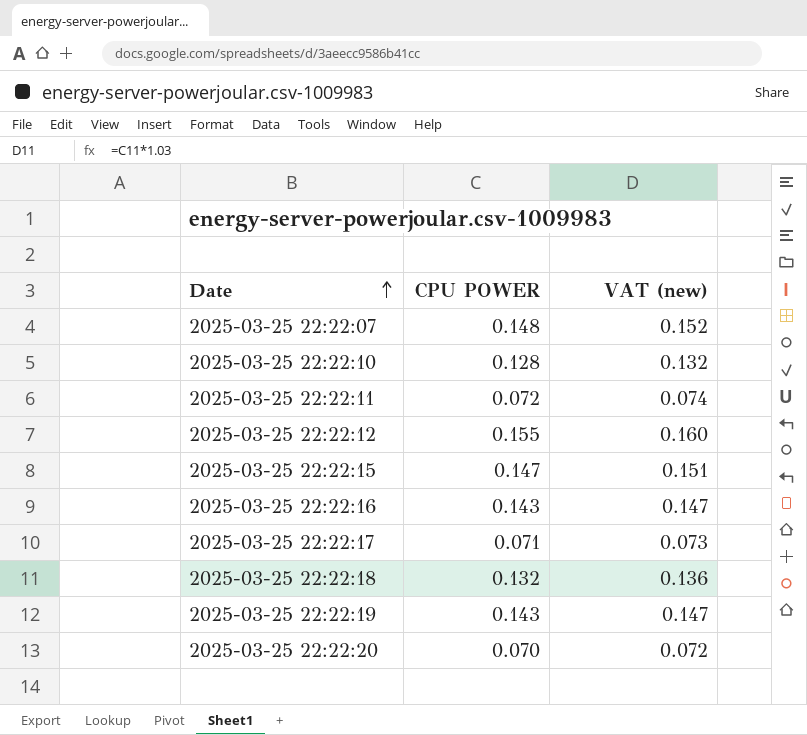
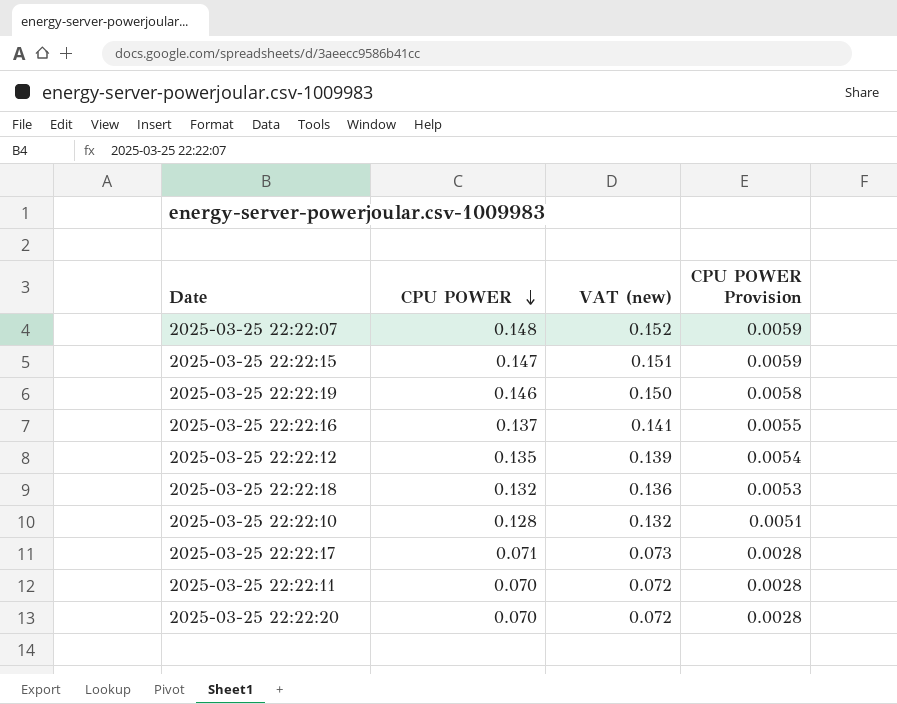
row order: Date ascending -> CPU POWER descending
column CPU POWER Provision | formula: none -> [CPU POWER] * 0.04
2025-03-25 22:22:19 | CPU POWER: 0.143 -> 0.146
2025-03-25 22:22:19 | VAT (new): 0.147 -> 0.150
2025-03-25 22:22:16 | CPU POWER: 0.143 -> 0.137
2025-03-25 22:22:16 | VAT (new): 0.147 -> 0.141
2025-03-25 22:22:12 | CPU POWER: 0.155 -> 0.135
2025-03-25 22:22:12 | VAT (new): 0.160 -> 0.139
2025-03-25 22:22:11 | CPU POWER: 0.072 -> 0.070
2025-03-25 22:22:11 | VAT (new): 0.074 -> 0.072

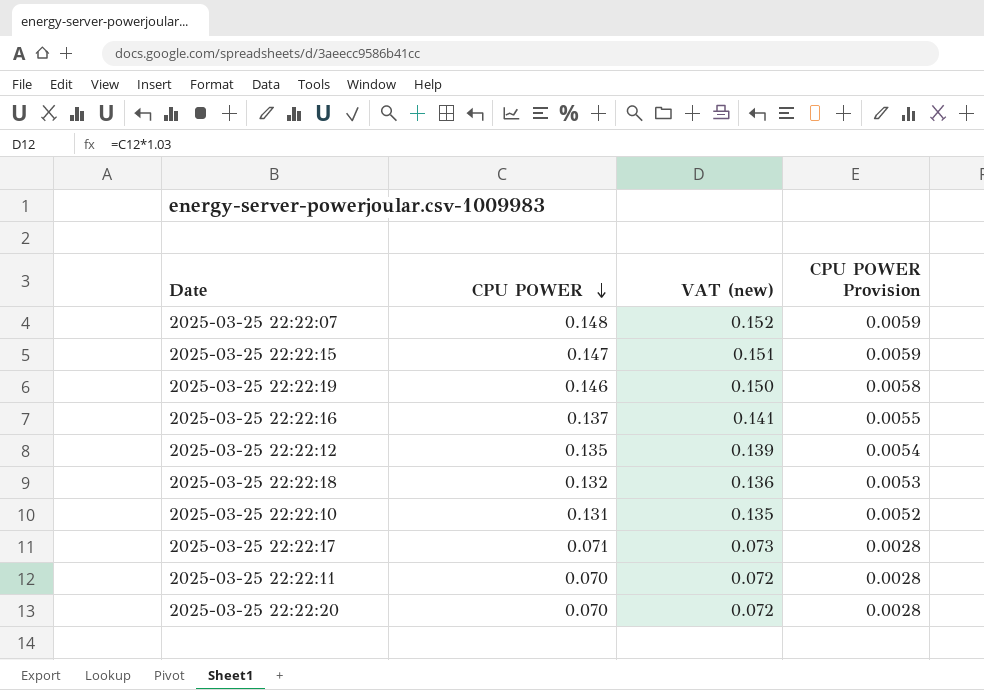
2025-03-25 22:22:10 | CPU POWER: 0.128 -> 0.131
2025-03-25 22:22:10 | VAT (new): 0.132 -> 0.135
2025-03-25 22:22:10 | CPU POWER Provision: 0.0051 -> 0.0052

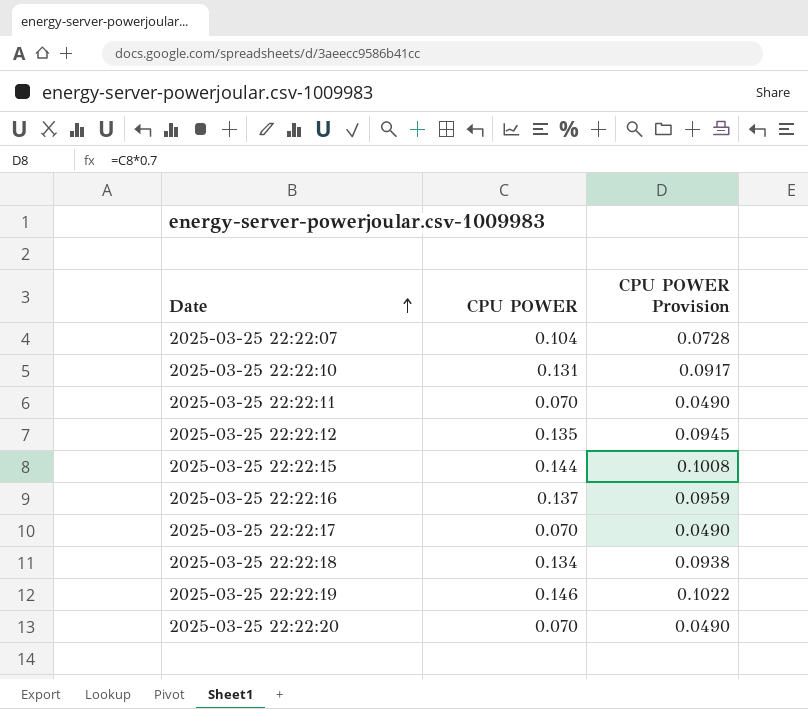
row order: CPU POWER descending -> Date ascending
column VAT (new) | formula: [CPU POWER] * 1.03 -> none
column CPU POWER Provision | formula: [CPU POWER] * 0.04 -> [CPU POWER] * 0.7
2025-03-25 22:22:07 | CPU POWER: 0.148 -> 0.104
2025-03-25 22:22:15 | CPU POWER: 0.147 -> 0.144
2025-03-25 22:22:17 | CPU POWER: 0.071 -> 0.070
2025-03-25 22:22:18 | CPU POWER: 0.132 -> 0.134

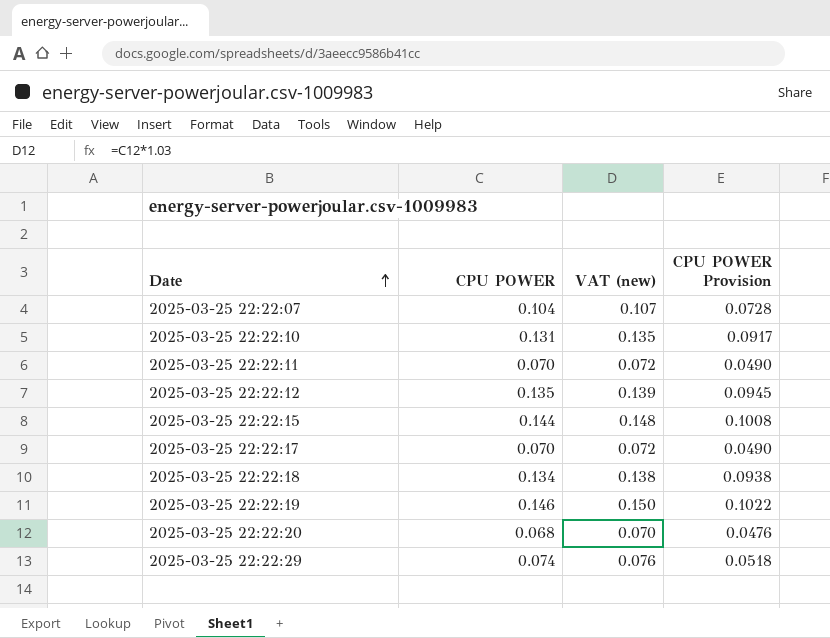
column VAT (new) | formula: none -> [CPU POWER] * 1.03
row 2025-03-25 22:22:16: 0.137 | 0.0959 -> none
2025-03-25 22:22:20 | CPU POWER: 0.070 -> 0.068
2025-03-25 22:22:20 | CPU POWER Provision: 0.0490 -> 0.0476
row 2025-03-25 22:22:29: none -> 0.074 | 0.076 | 0.0518

